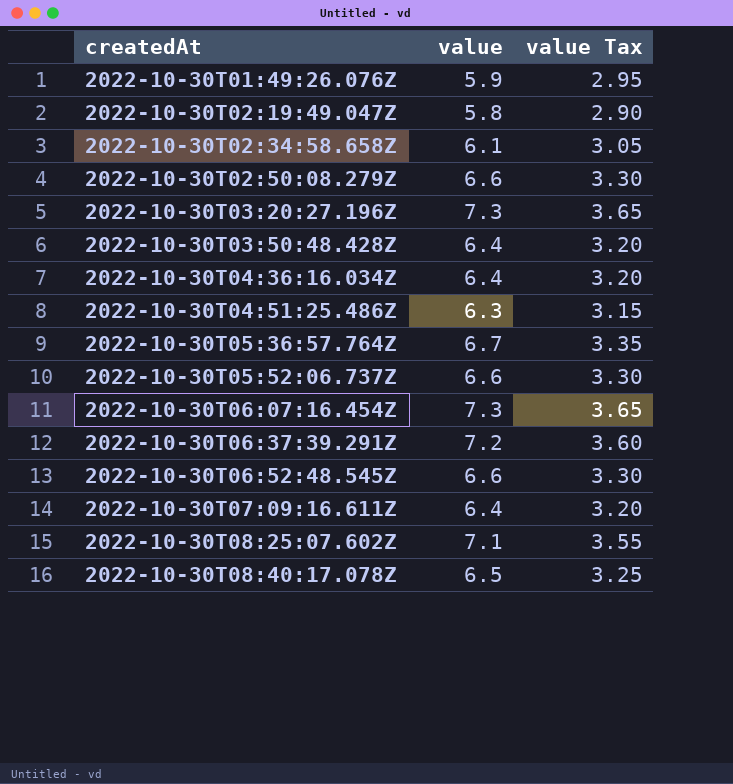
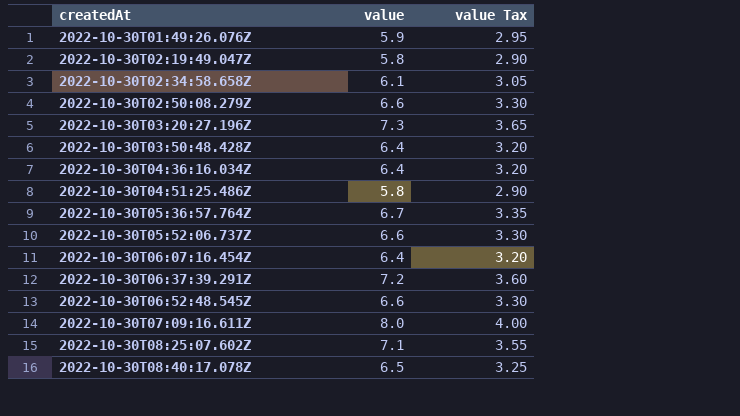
2022-10-30T04:51:25.486Z | value: 6.3 -> 5.8
2022-10-30T04:51:25.486Z | value Tax: 3.15 -> 2.90
2022-10-30T06:07:16.454Z | value: 7.3 -> 6.4
2022-10-30T06:07:16.454Z | value Tax: 3.65 -> 3.20
2022-10-30T07:09:16.611Z | value: 6.4 -> 8.0
2022-10-30T07:09:16.611Z | value Tax: 3.20 -> 4.00

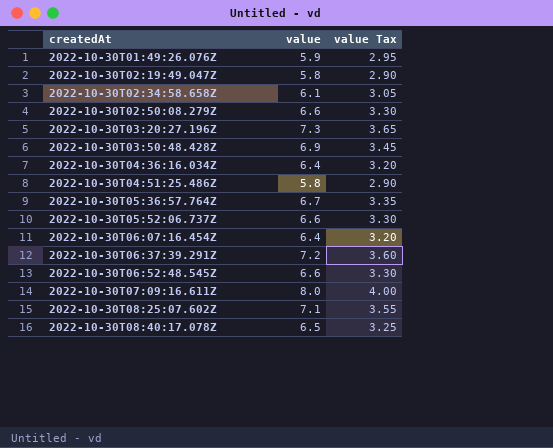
2022-10-30T03:50:48.428Z | value: 6.4 -> 6.9
2022-10-30T03:50:48.428Z | value Tax: 3.20 -> 3.45

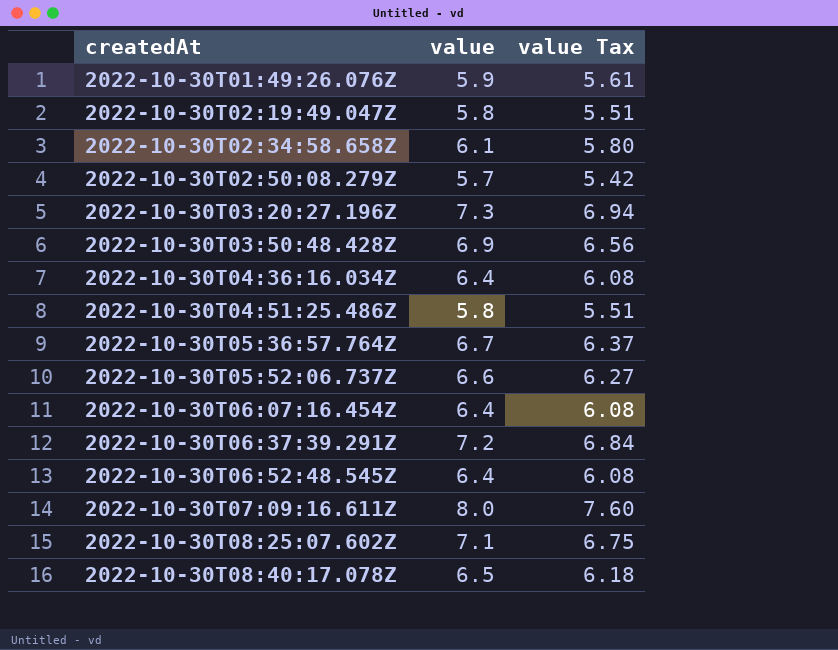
column value Tax | formula: [value] * 0.5 -> [value] * 0.95
2022-10-30T02:50:08.279Z | value: 6.6 -> 5.7
2022-10-30T06:52:48.545Z | value: 6.6 -> 6.4

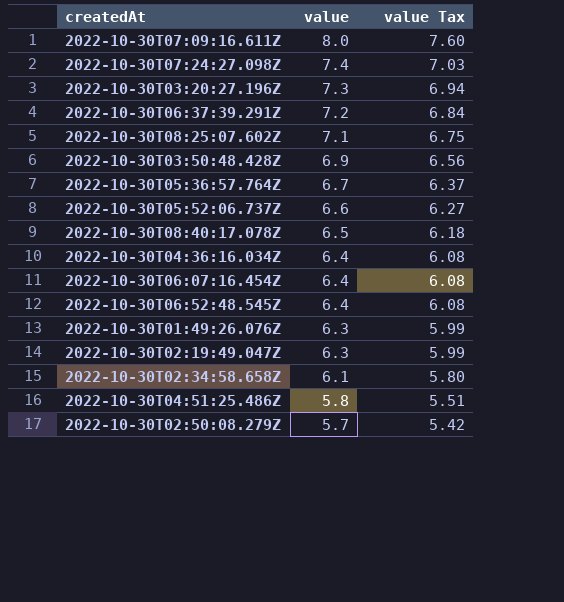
row order: createdAt ascending -> value descending
row 2022-10-30T07:24:27.098Z: none -> 7.4 | 7.03
2022-10-30T01:49:26.076Z | value: 5.9 -> 6.3
2022-10-30T01:49:26.076Z | value Tax: 5.61 -> 5.99
2022-10-30T02:19:49.047Z | value: 5.8 -> 6.3
2022-10-30T02:19:49.047Z | value Tax: 5.51 -> 5.99

